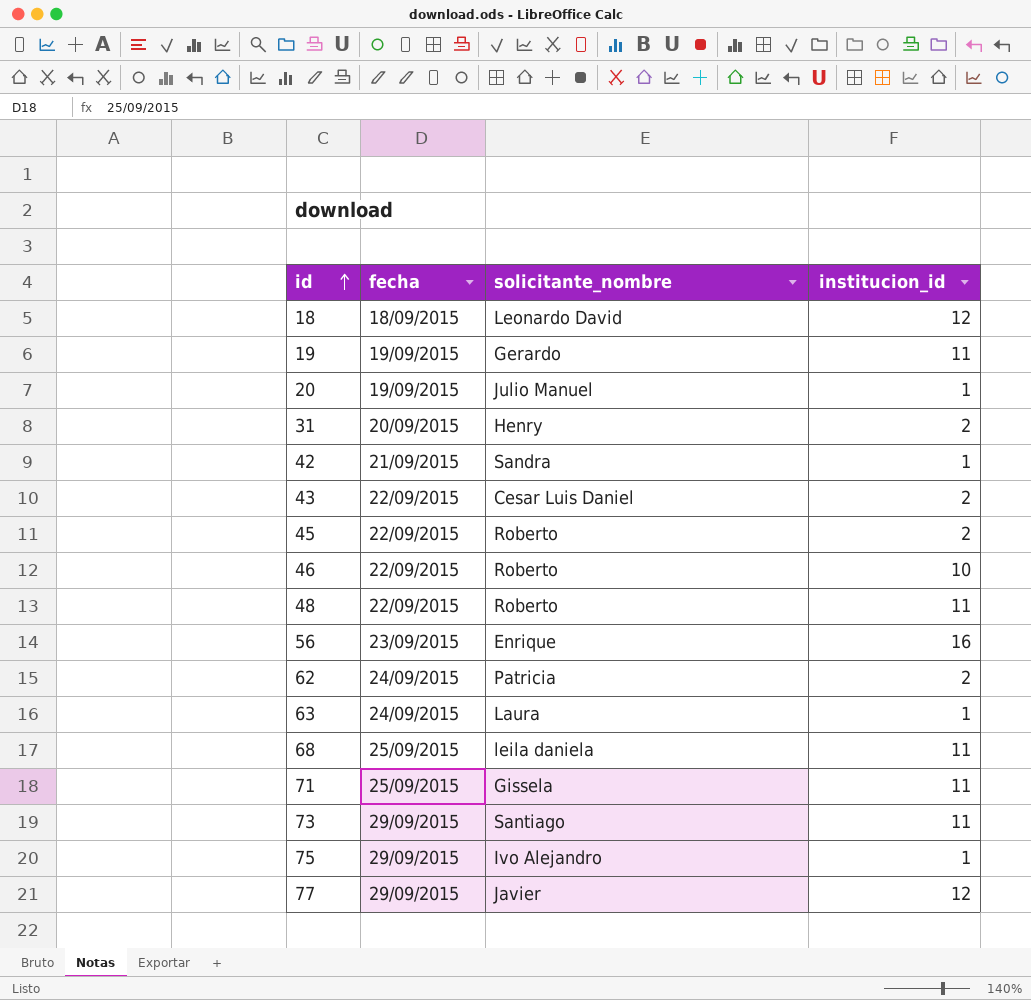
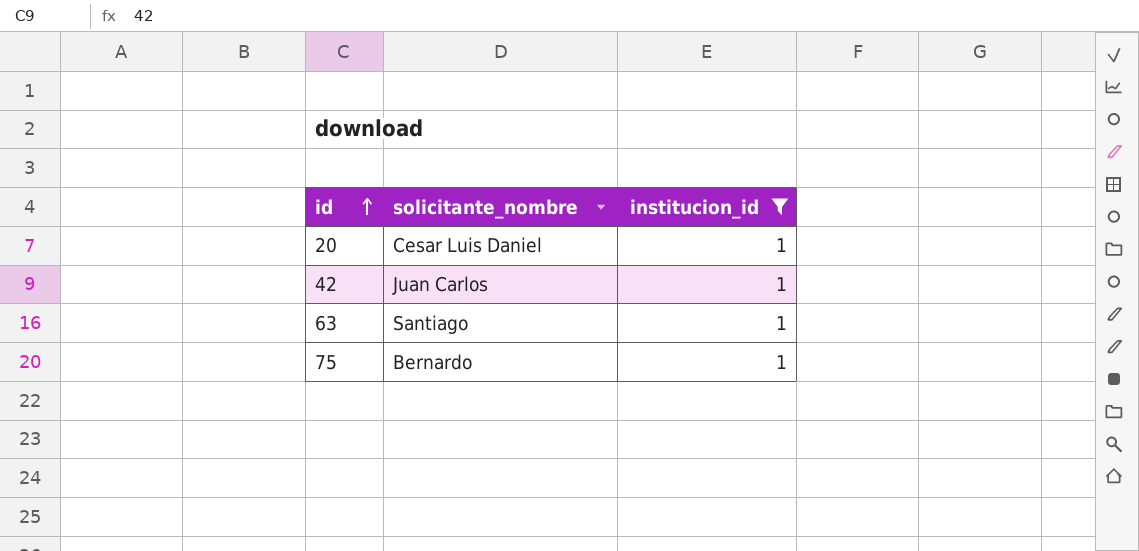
filter: none -> institucion_id = 1
column fecha | position: 2 -> none
20 | solicitante_nombre: Julio Manuel -> Cesar Luis Daniel
42 | solicitante_nombre: Sandra -> Juan Carlos
63 | solicitante_nombre: Laura -> Santiago
75 | solicitante_nombre: Ivo Alejandro -> Bernardo

